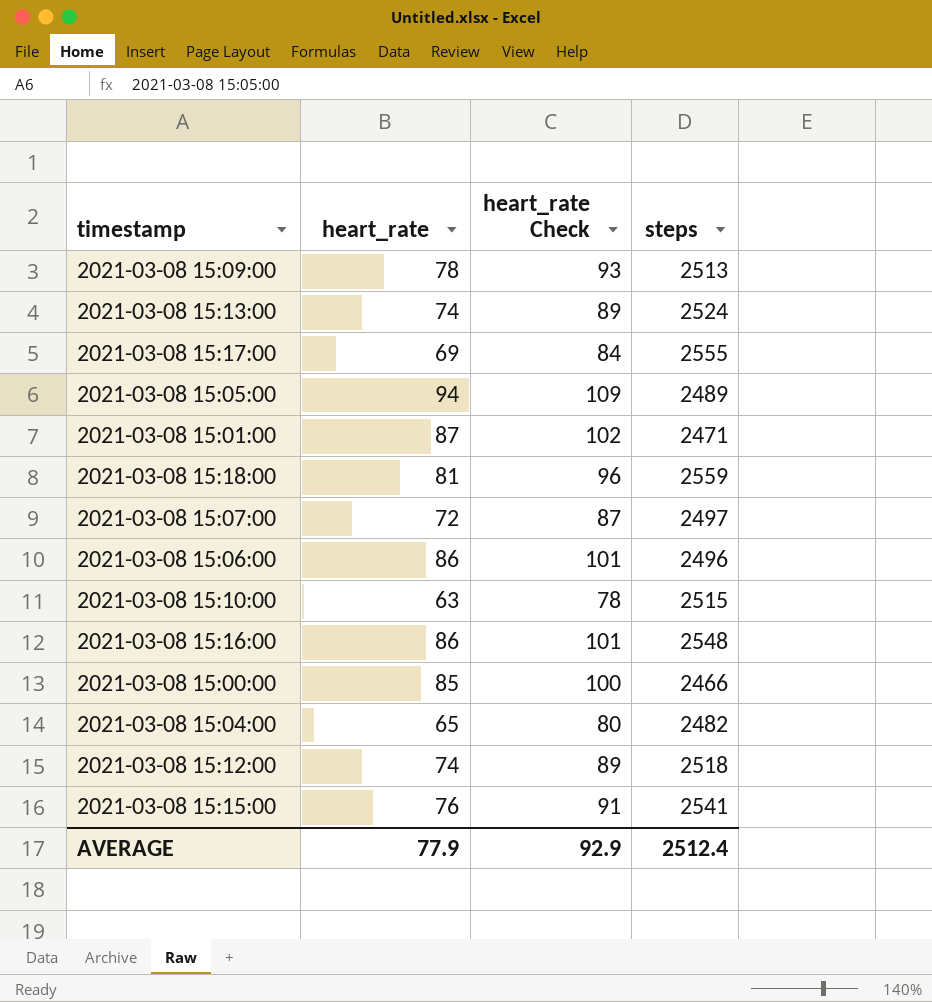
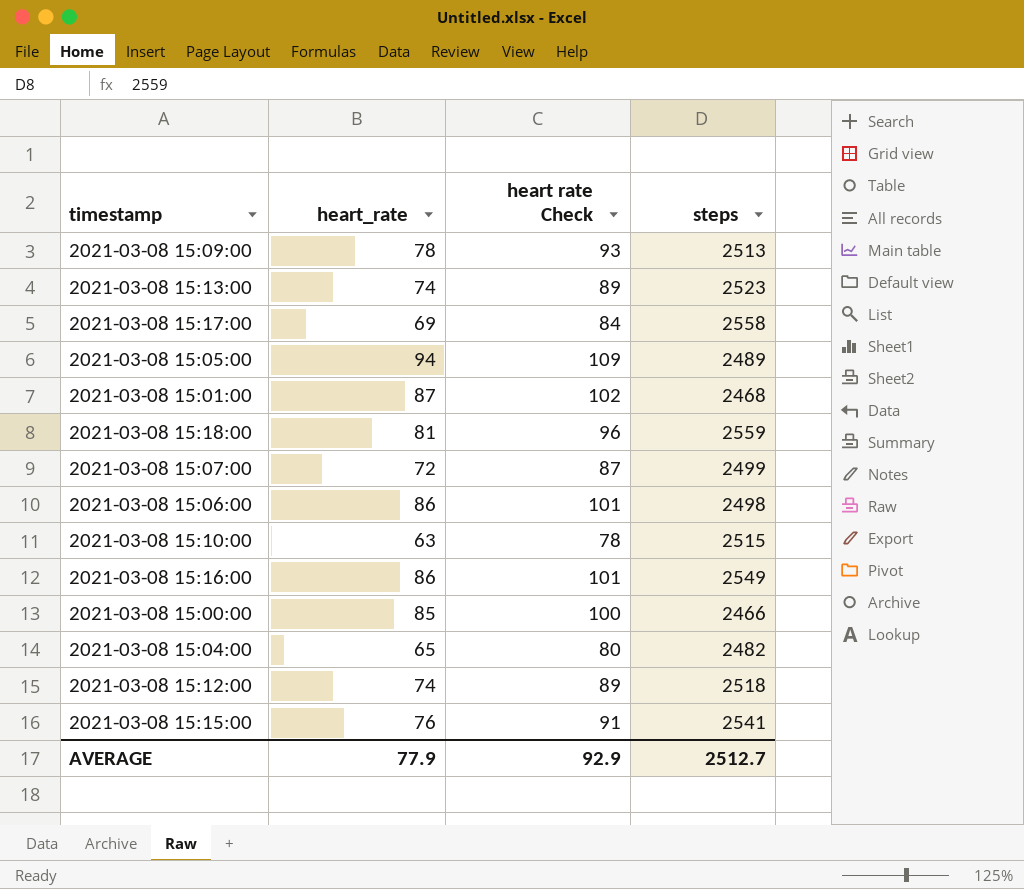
column name: heart_rate Check -> heart rate Check
2021-03-08 15:13:00 | steps: 2524 -> 2523
2021-03-08 15:17:00 | steps: 2555 -> 2558
2021-03-08 15:01:00 | steps: 2471 -> 2468
2021-03-08 15:07:00 | steps: 2497 -> 2499
2021-03-08 15:06:00 | steps: 2496 -> 2498
2021-03-08 15:16:00 | steps: 2548 -> 2549
AVERAGE | steps: 2512.4 -> 2512.7

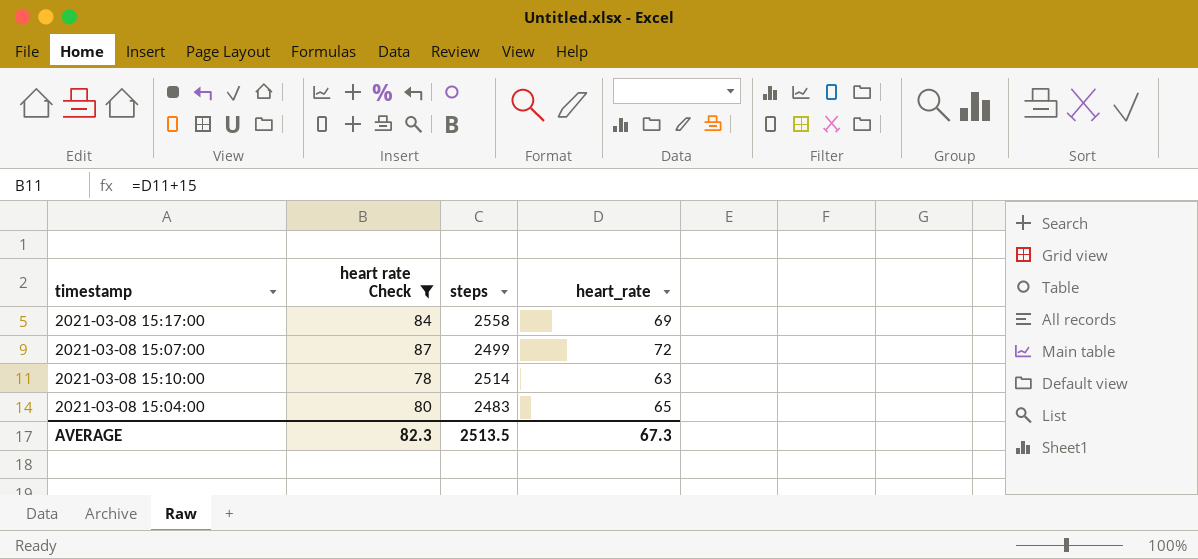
filter: none -> heart rate Check <= 87
column heart_rate | position: 2 -> 4
2021-03-08 15:10:00 | steps: 2515 -> 2514
2021-03-08 15:04:00 | steps: 2482 -> 2483
AVERAGE | heart rate Check: 92.9 -> 82.3
AVERAGE | steps: 2512.7 -> 2513.5
AVERAGE | heart_rate: 77.9 -> 67.3

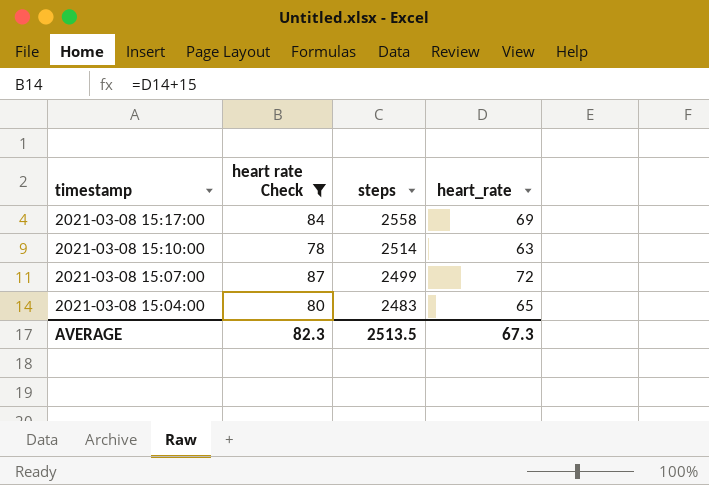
row order: none -> timestamp descending

